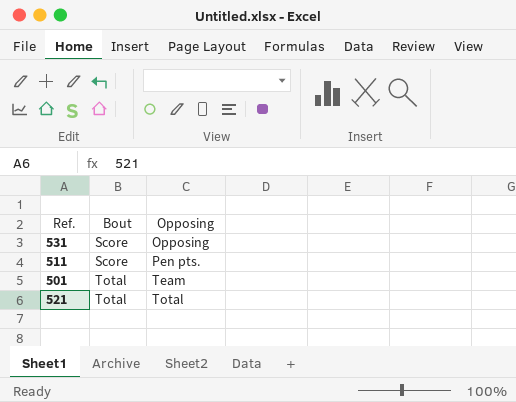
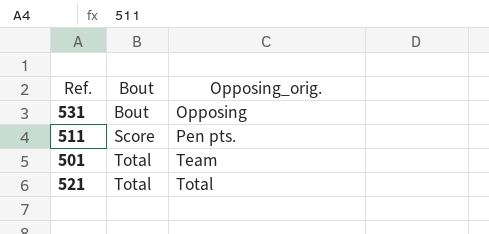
column name: Opposing -> Opposing_orig.
531 | Bout: Score -> Bout

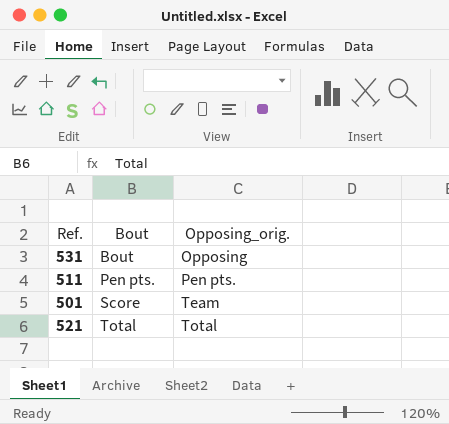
511 | Bout: Score -> Pen pts.
501 | Bout: Total -> Score

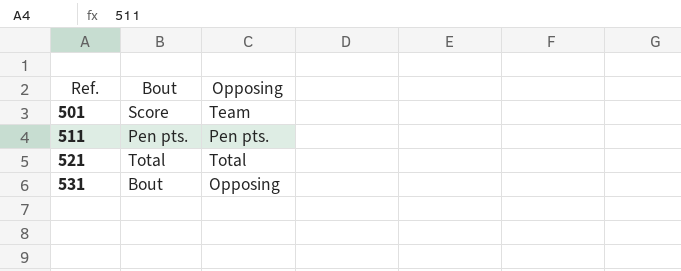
row order: Bout ascending -> Ref. ascending
column name: Opposing_orig. -> Opposing

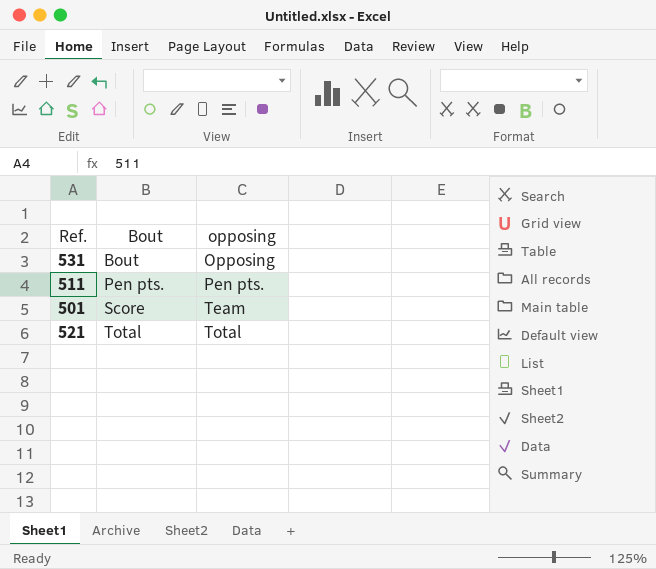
row order: Ref. ascending -> Bout ascending
column name: Opposing -> opposing

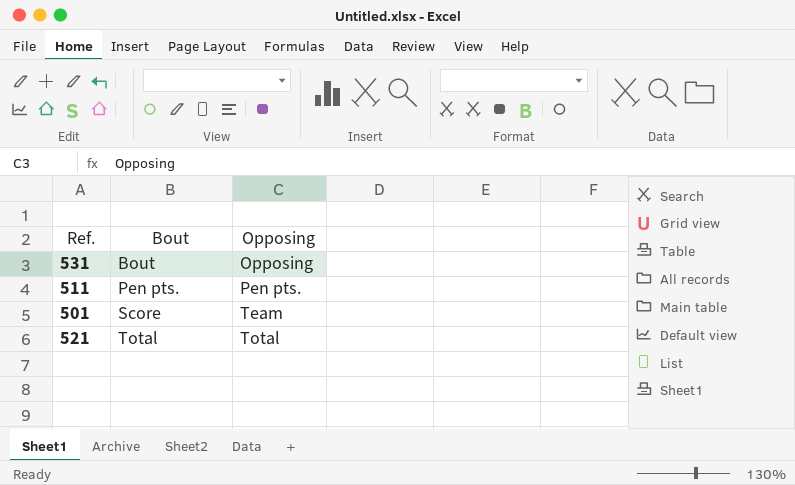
column name: opposing -> Opposing

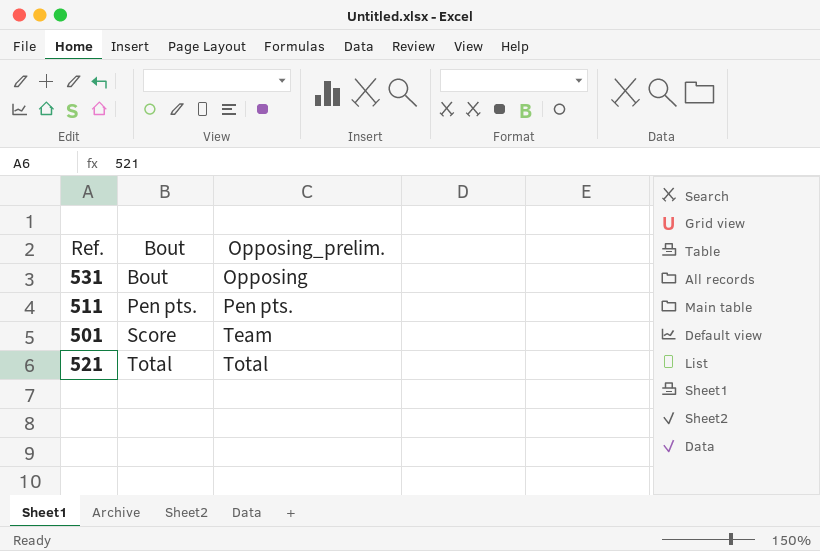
column name: Opposing -> Opposing_prelim.

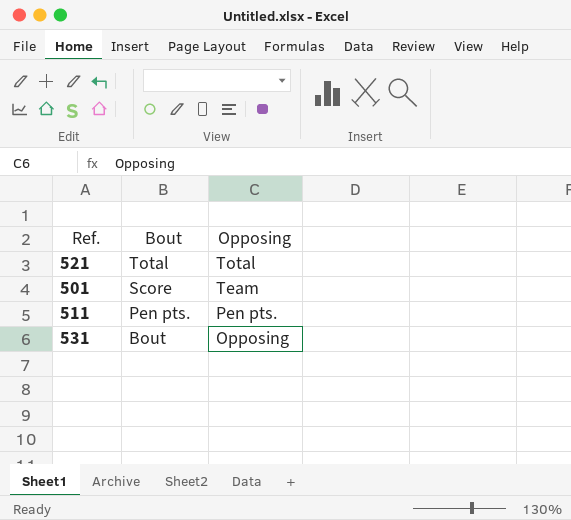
row order: Bout ascending -> Bout descending
column name: Opposing_prelim. -> Opposing

